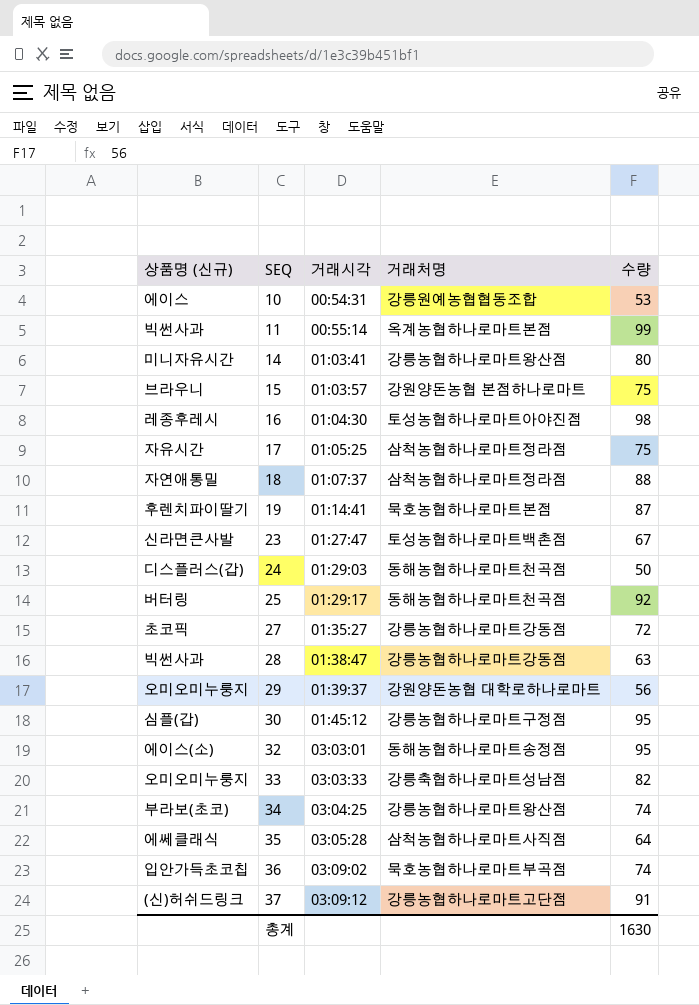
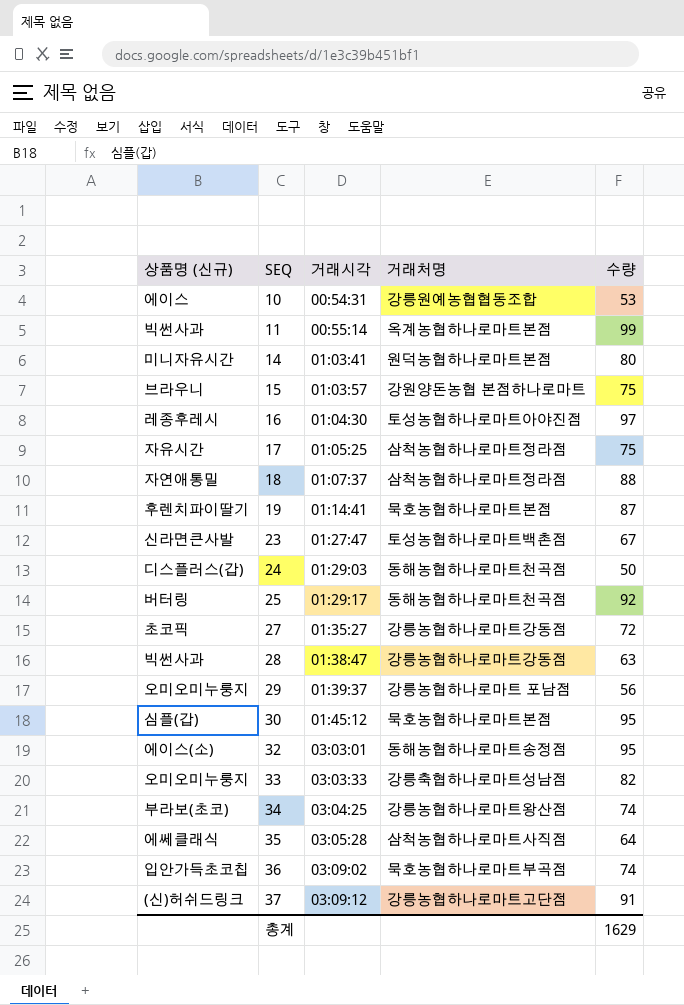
14 | 거래처명: 강릉농협하나로마트왕산점 -> 원덕농협하나로마트본점
16 | 수량: 98 -> 97
29 | 거래처명: 강원양돈농협 대학로하나로마트 -> 강릉농협하나로마트 포남점
30 | 거래처명: 강릉농협하나로마트구정점 -> 묵호농협하나로마트본점
총계 | 수량: 1630 -> 1629

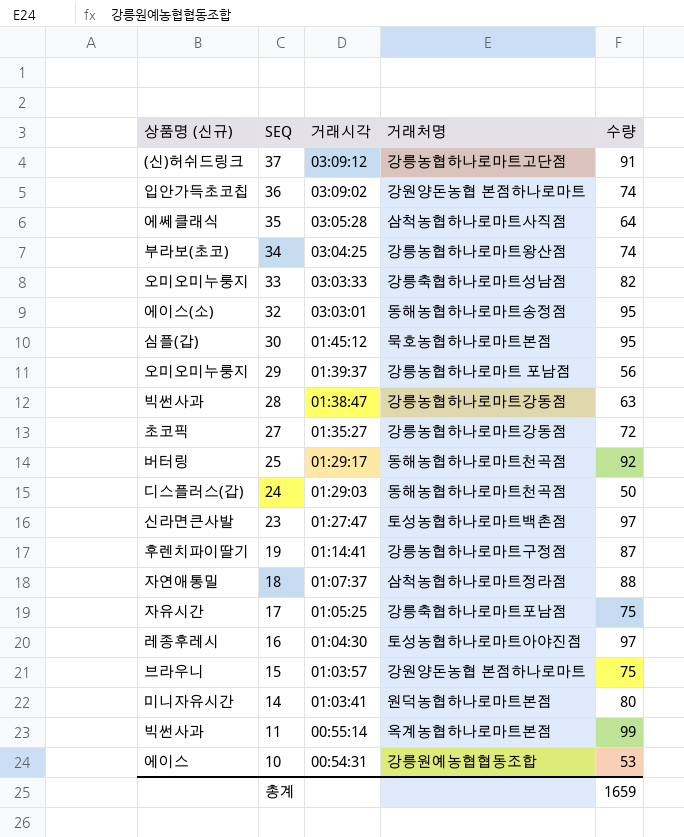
row order: SEQ ascending -> SEQ descending
36 | 거래처명: 묵호농협하나로마트부곡점 -> 강원양돈농협 본점하나로마트
23 | 수량: 67 -> 97
19 | 거래처명: 묵호농협하나로마트본점 -> 강릉농협하나로마트구정점
17 | 거래처명: 삼척농협하나로마트정라점 -> 강릉축협하나로마트포남점
총계 | 수량: 1629 -> 1659

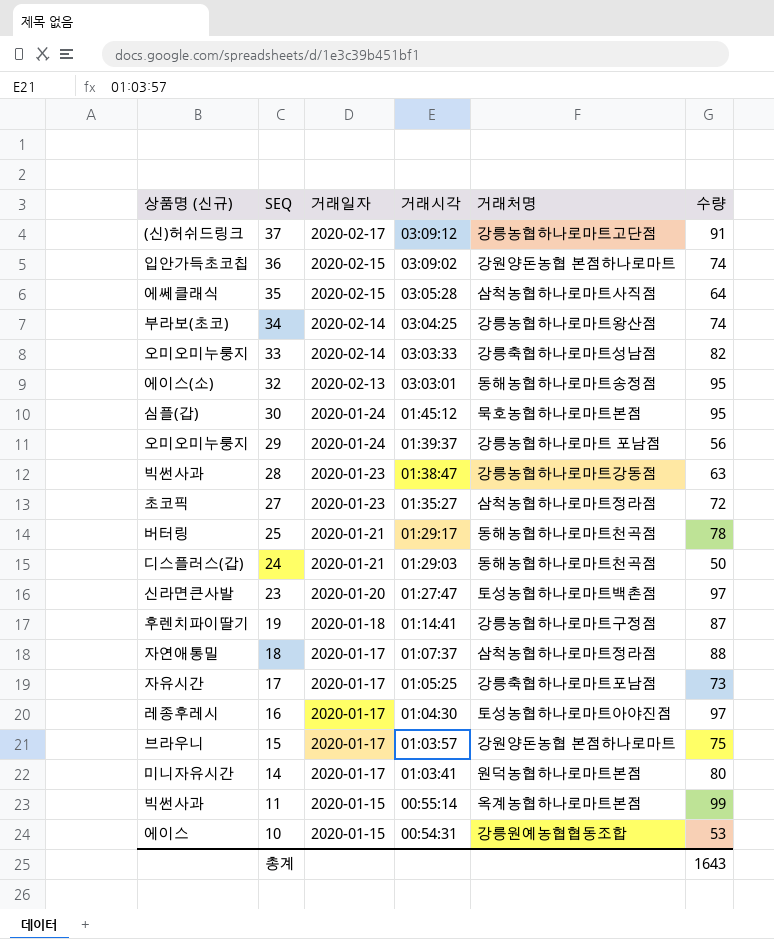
column 거래일자 | position: none -> 3
27 | 거래처명: 강릉농협하나로마트강동점 -> 삼척농협하나로마트정라점
25 | 수량: 92 -> 78
17 | 수량: 75 -> 73
총계 | 수량: 1659 -> 1643

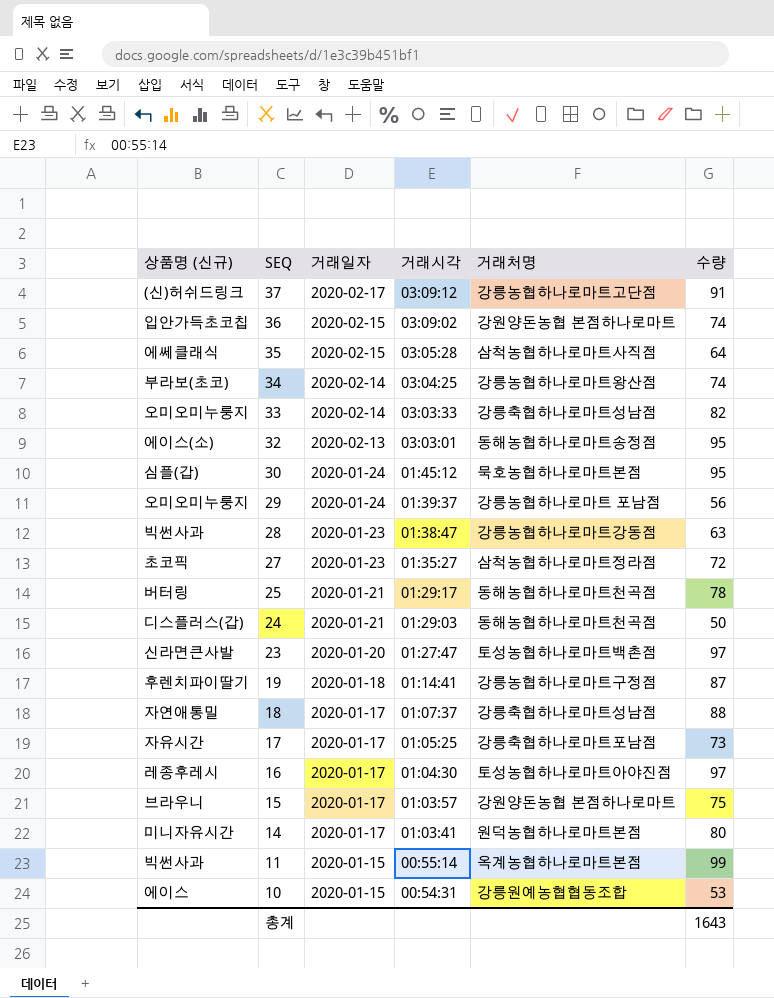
18 | 거래처명: 삼척농협하나로마트정라점 -> 강릉축협하나로마트성남점

